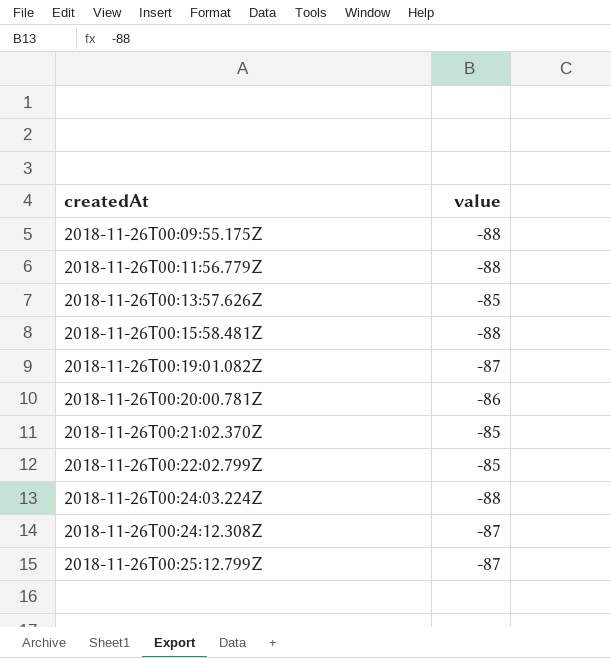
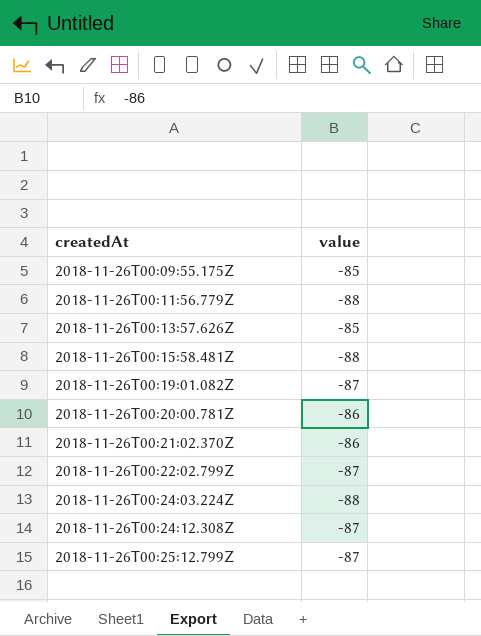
2018-11-26T00:09:55.175Z | value: -88 -> -85
2018-11-26T00:21:02.370Z | value: -85 -> -86
2018-11-26T00:22:02.799Z | value: -85 -> -87

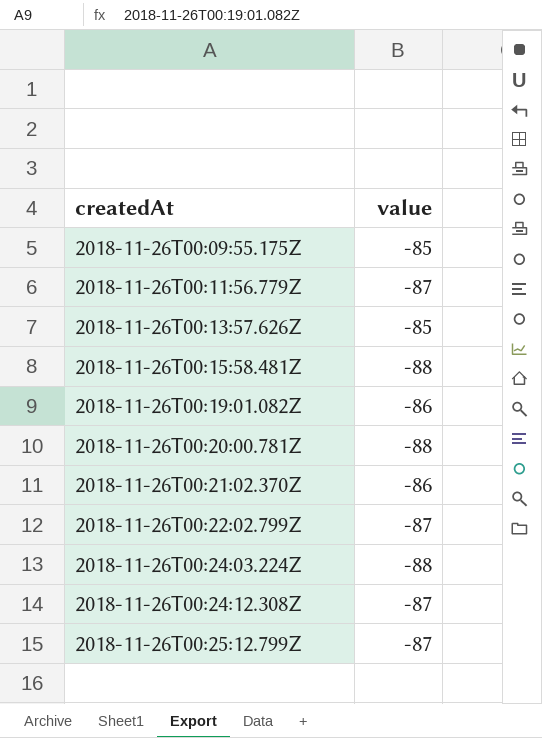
2018-11-26T00:11:56.779Z | value: -88 -> -87
2018-11-26T00:19:01.082Z | value: -87 -> -86
2018-11-26T00:20:00.781Z | value: -86 -> -88

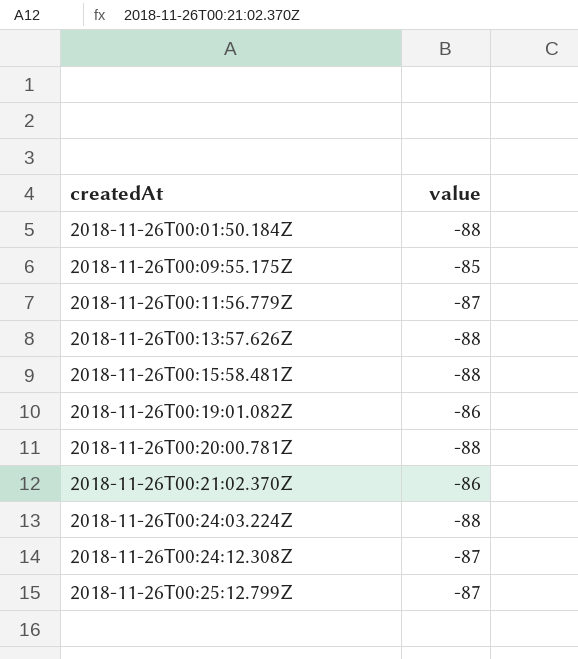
row 2018-11-26T00:22:02.799Z: -87 -> none
row 2018-11-26T00:01:50.184Z: none -> -88
2018-11-26T00:13:57.626Z | value: -85 -> -88

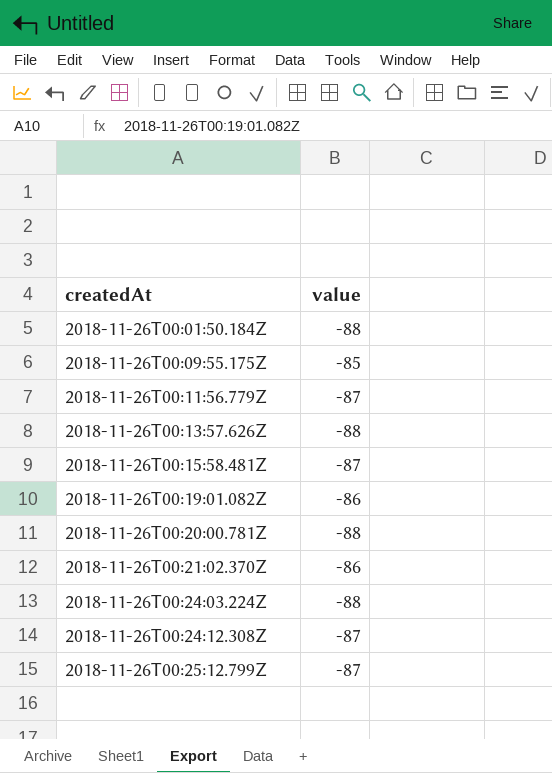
2018-11-26T00:15:58.481Z | value: -88 -> -87

